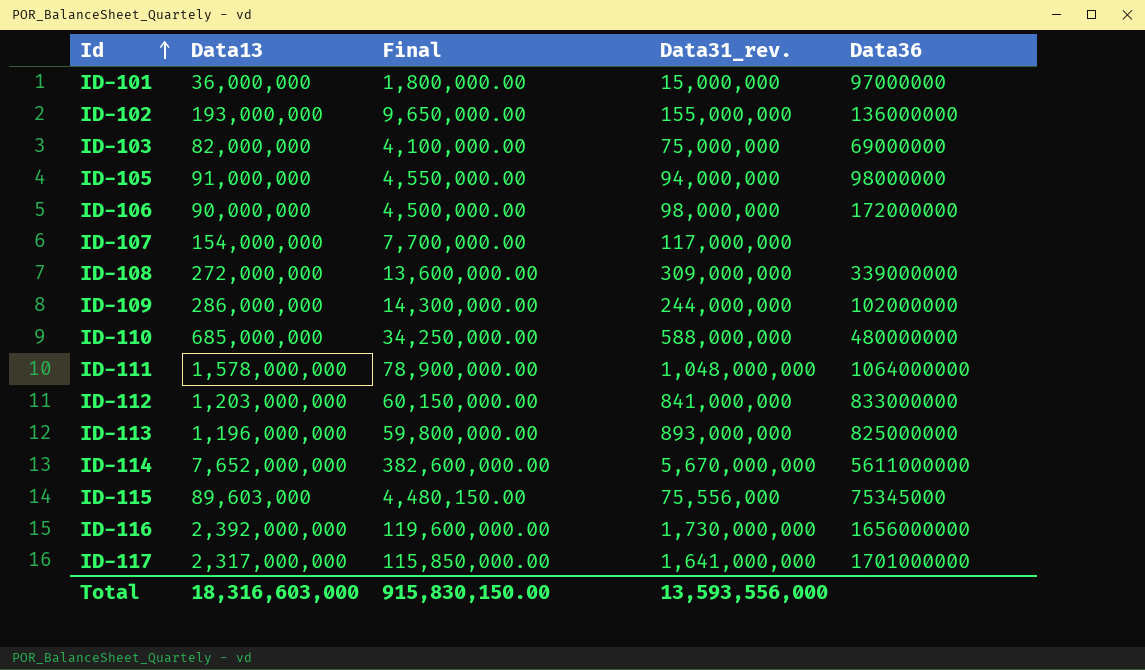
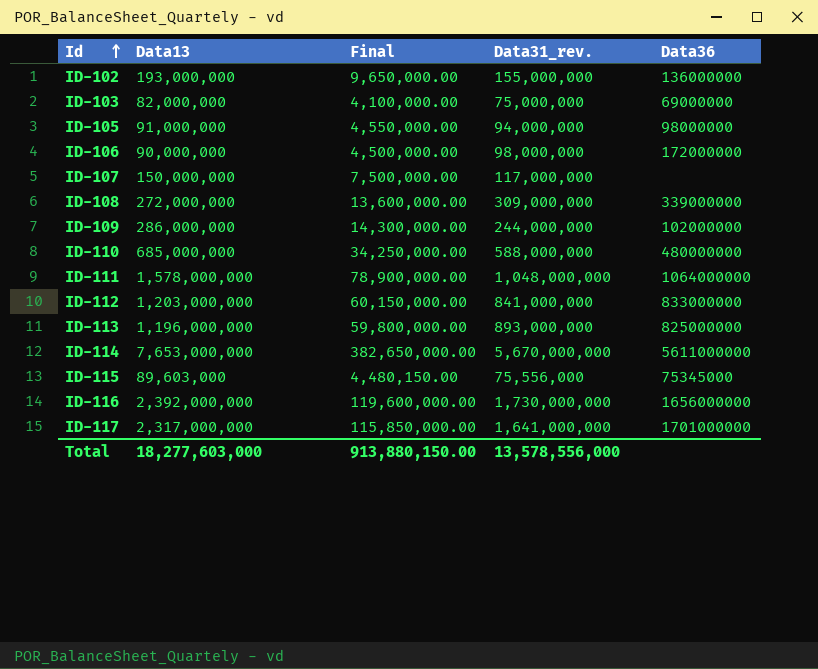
row ID-101: 36,000,000 | 1,800,000.00 | 15,000,000 | 97000000 -> none
ID-107 | Data13: 154,000,000 -> 150,000,000
ID-107 | Final: 7,700,000.00 -> 7,500,000.00
ID-114 | Data13: 7,652,000,000 -> 7,653,000,000
ID-114 | Final: 382,600,000.00 -> 382,650,000.00
Total | Data13: 18,316,603,000 -> 18,277,603,000
Total | Final: 915,830,150.00 -> 913,880,150.00
Total | Data31_rev.: 13,593,556,000 -> 13,578,556,000

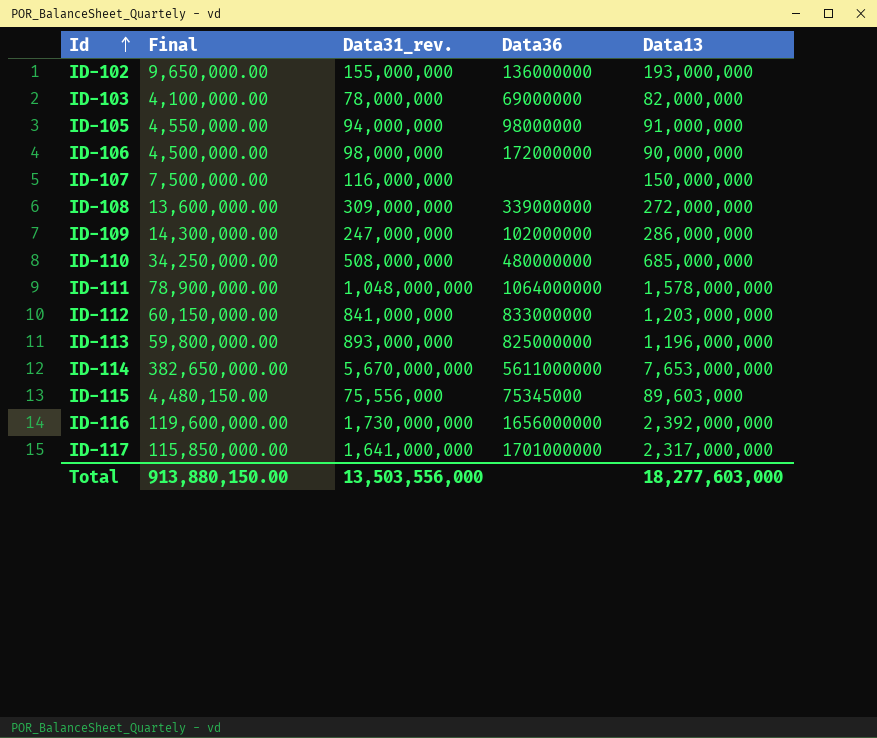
column Data13 | position: 2 -> 5
ID-103 | Data31_rev.: 75,000,000 -> 78,000,000
ID-107 | Data31_rev.: 117,000,000 -> 116,000,000
ID-109 | Data31_rev.: 244,000,000 -> 247,000,000
ID-110 | Data31_rev.: 588,000,000 -> 508,000,000
Total | Data31_rev.: 13,578,556,000 -> 13,503,556,000

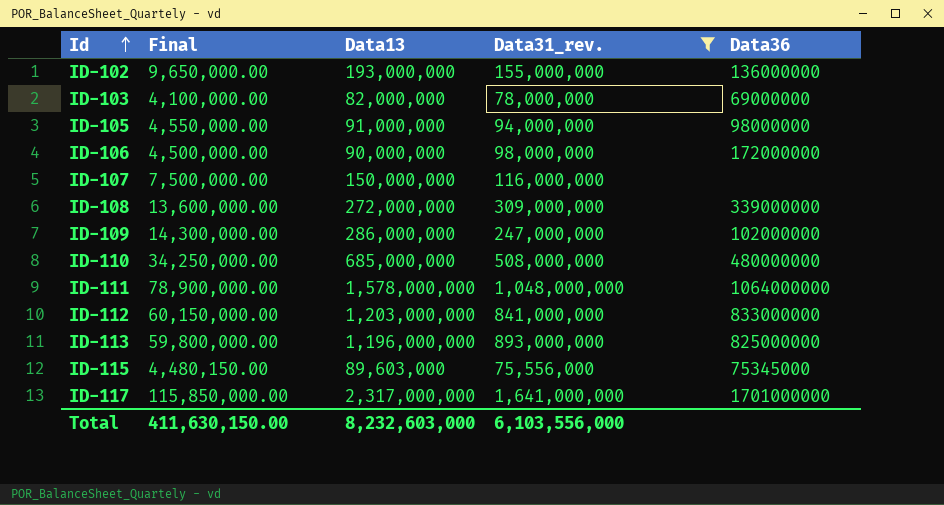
filter: none -> Data31_rev. <= 1,641,000,000
column Data13 | position: 5 -> 3
Total | Final: 913,880,150.00 -> 411,630,150.00
Total | Data13: 18,277,603,000 -> 8,232,603,000
Total | Data31_rev.: 13,503,556,000 -> 6,103,556,000

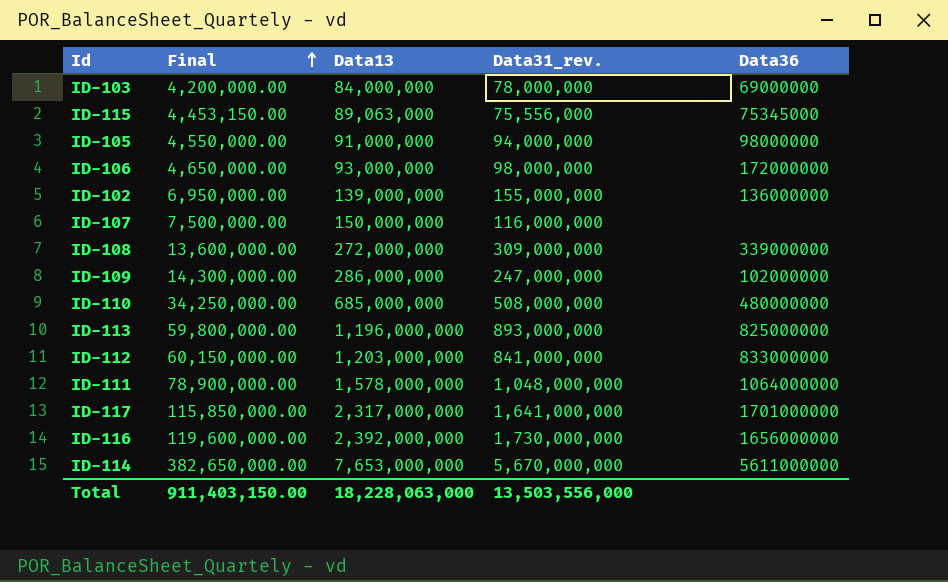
filter: Data31_rev. <= 1,641,000,000 -> none
row order: Id ascending -> Final ascending
ID-103 | Final: 4,100,000.00 -> 4,200,000.00
ID-103 | Data13: 82,000,000 -> 84,000,000
ID-115 | Final: 4,480,150.00 -> 4,453,150.00
ID-115 | Data13: 89,603,000 -> 89,063,000
ID-106 | Final: 4,500,000.00 -> 4,650,000.00
ID-106 | Data13: 90,000,000 -> 93,000,000
ID-102 | Final: 9,650,000.00 -> 6,950,000.00
ID-102 | Data13: 193,000,000 -> 139,000,000
Total | Final: 411,630,150.00 -> 911,403,150.00
Total | Data13: 8,232,603,000 -> 18,228,063,000
Total | Data31_rev.: 6,103,556,000 -> 13,503,556,000

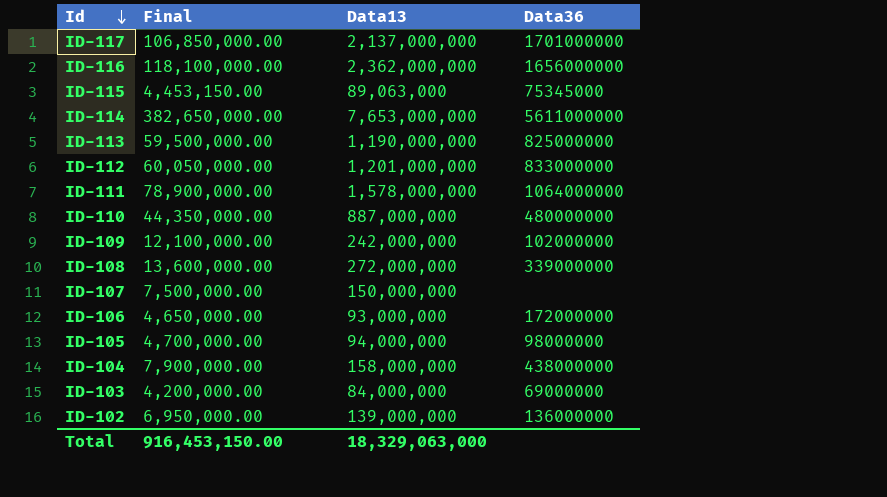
row order: Final ascending -> Id descending
column Data31_rev. | position: 4 -> none
ID-117 | Final: 115,850,000.00 -> 106,850,000.00
ID-117 | Data13: 2,317,000,000 -> 2,137,000,000
ID-116 | Final: 119,600,000.00 -> 118,100,000.00
ID-116 | Data13: 2,392,000,000 -> 2,362,000,000
ID-113 | Final: 59,800,000.00 -> 59,500,000.00
ID-113 | Data13: 1,196,000,000 -> 1,190,000,000
ID-112 | Final: 60,150,000.00 -> 60,050,000.00
ID-112 | Data13: 1,203,000,000 -> 1,201,000,000
ID-110 | Final: 34,250,000.00 -> 44,350,000.00
ID-110 | Data13: 685,000,000 -> 887,000,000
ID-109 | Final: 14,300,000.00 -> 12,100,000.00
ID-109 | Data13: 286,000,000 -> 242,000,000
ID-105 | Final: 4,550,000.00 -> 4,700,000.00
ID-105 | Data13: 91,000,000 -> 94,000,000
row ID-104: none -> 7,900,000.00 | 158,000,000 | 438000000
Total | Final: 911,403,150.00 -> 916,453,150.00
Total | Data13: 18,228,063,000 -> 18,329,063,000

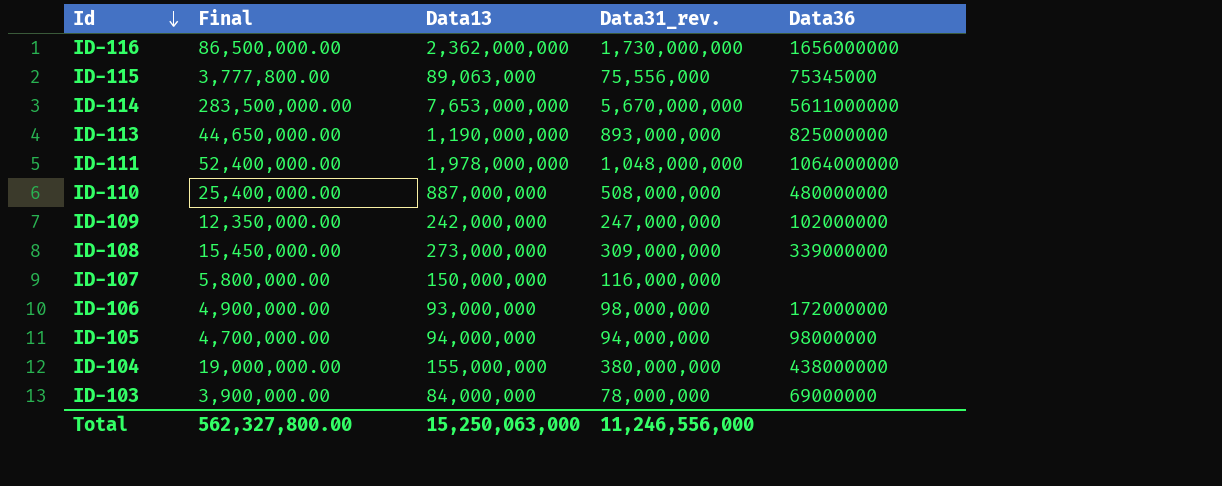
column Final | formula: [Data13] * 0.05 -> [Data31_rev.] * 0.05
column Data31_rev. | position: none -> 4
row ID-117: 106,850,000.00 | 2,137,000,000 | 1701000000 -> none
row ID-112: 60,050,000.00 | 1,201,000,000 | 833000000 -> none
row ID-102: 6,950,000.00 | 139,000,000 | 136000000 -> none
ID-111 | Data13: 1,578,000,000 -> 1,978,000,000
ID-108 | Data13: 272,000,000 -> 273,000,000
ID-104 | Data13: 158,000,000 -> 155,000,000
Total | Final: 916,453,150.00 -> 562,327,800.00
Total | Data13: 18,329,063,000 -> 15,250,063,000

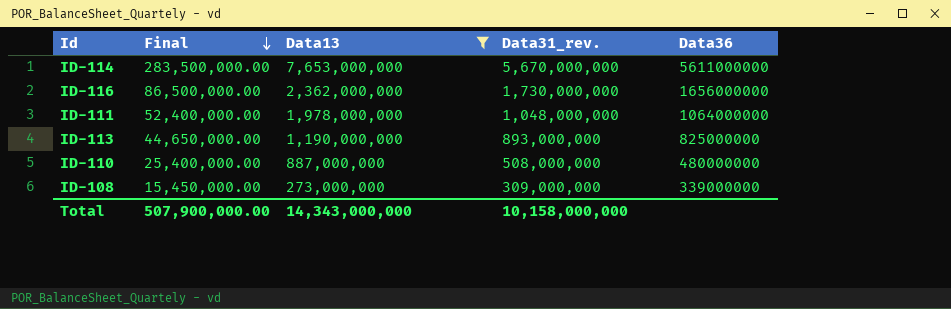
filter: none -> Data13 >= 273,000,000
row order: Id descending -> Final descending
Total | Final: 562,327,800.00 -> 507,900,000.00
Total | Data13: 15,250,063,000 -> 14,343,000,000
Total | Data31_rev.: 11,246,556,000 -> 10,158,000,000

